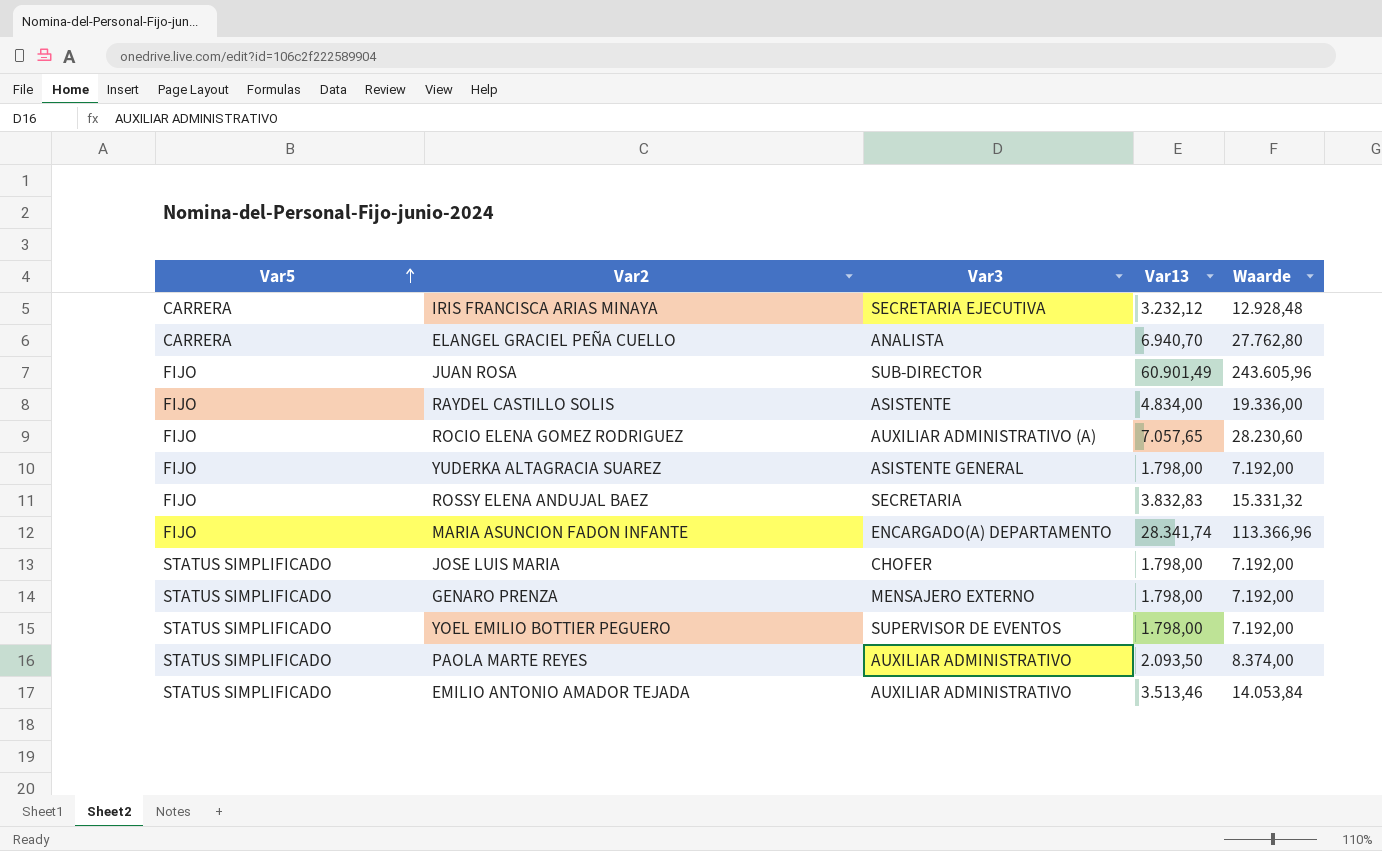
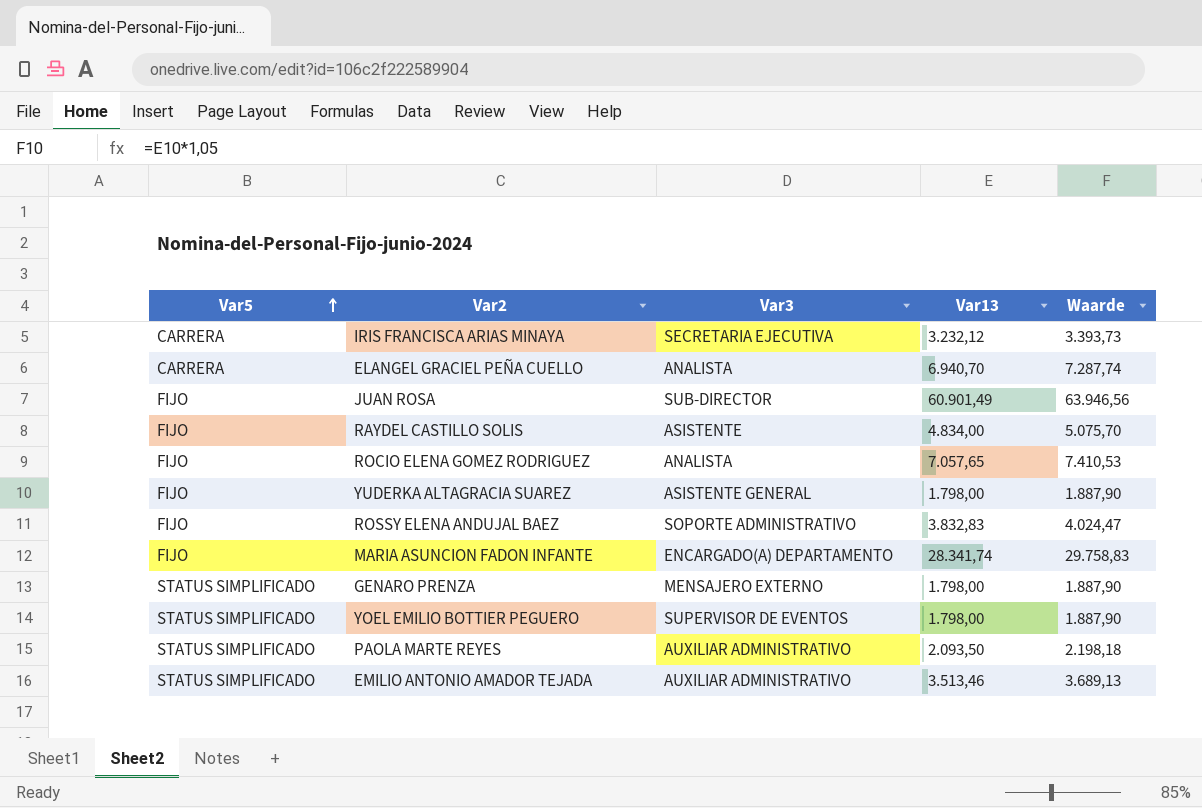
column Waarde | formula: [Var13] * 4 -> [Var13] * 1,05
row JOSE LUIS MARIA: STATUS SIMPLIFICADO | CHOFER | 1.798,00 | 7.192,00 -> none
ROCIO ELENA GOMEZ RODRIGUEZ | Var3: AUXILIAR ADMINISTRATIVO (A) -> ANALISTA
ROSSY ELENA ANDUJAL BAEZ | Var3: SECRETARIA -> SOPORTE ADMINISTRATIVO

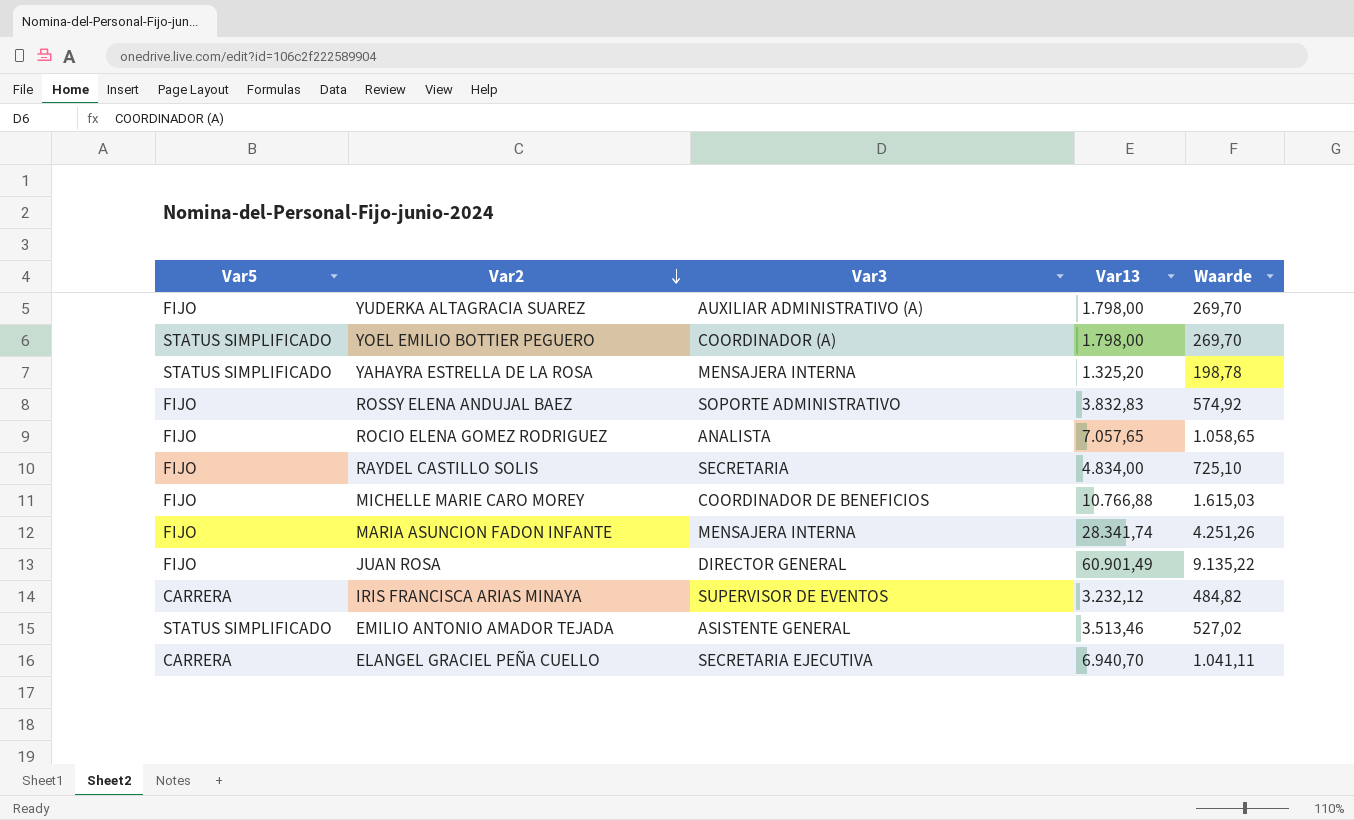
row order: Var5 ascending -> Var2 descending
column Waarde | formula: [Var13] * 1,05 -> [Var13] * 0,15
row GENARO PRENZA: STATUS SIMPLIFICADO | MENSAJERO EXTERNO | 1.798,00 | 1.887,90 -> none
row PAOLA MARTE REYES: STATUS SIMPLIFICADO | AUXILIAR ADMINISTRATIVO | 2.093,50 | 2.198,18 -> none
YUDERKA ALTAGRACIA SUAREZ | Var3: ASISTENTE GENERAL -> AUXILIAR ADMINISTRATIVO (A)
YOEL EMILIO BOTTIER PEGUERO | Var3: SUPERVISOR DE EVENTOS -> COORDINADOR (A)
row YAHAYRA ESTRELLA DE LA ROSA: none -> STATUS SIMPLIFICADO | MENSAJERA INTERNA | 1.325,20 | 198,78
RAYDEL CASTILLO SOLIS | Var3: ASISTENTE -> SECRETARIA
row MICHELLE MARIE CARO MOREY: none -> FIJO | COORDINADOR DE BENEFICIOS | 10.766,88 | 1.615,03
MARIA ASUNCION FADON INFANTE | Var3: ENCARGADO(A) DEPARTAMENTO -> MENSAJERA INTERNA
JUAN ROSA | Var3: SUB-DIRECTOR -> DIRECTOR GENERAL
IRIS FRANCISCA ARIAS MINAYA | Var3: SECRETARIA EJECUTIVA -> SUPERVISOR DE EVENTOS
EMILIO ANTONIO AMADOR TEJADA | Var3: AUXILIAR ADMINISTRATIVO -> ASISTENTE GENERAL
ELANGEL GRACIEL PEÑA CUELLO | Var3: ANALISTA -> SECRETARIA EJECUTIVA

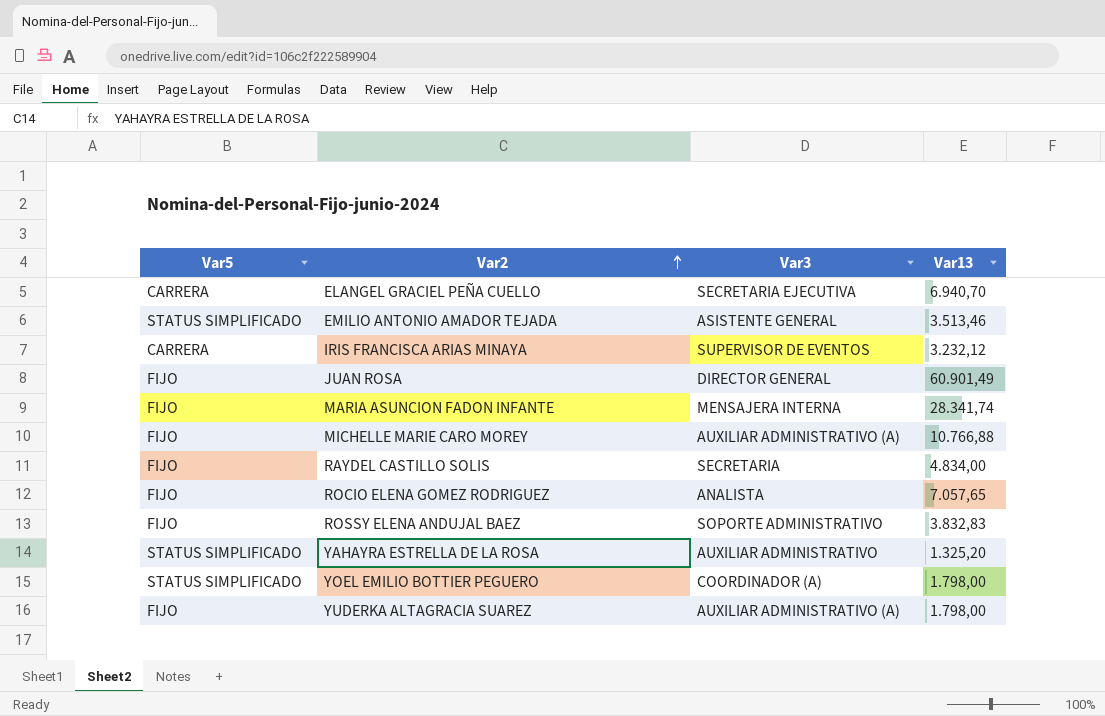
row order: Var2 descending -> Var2 ascending
column Waarde | formula: [Var13] * 0,15 -> none
MICHELLE MARIE CARO MOREY | Var3: COORDINADOR DE BENEFICIOS -> AUXILIAR ADMINISTRATIVO (A)
YAHAYRA ESTRELLA DE LA ROSA | Var3: MENSAJERA INTERNA -> AUXILIAR ADMINISTRATIVO

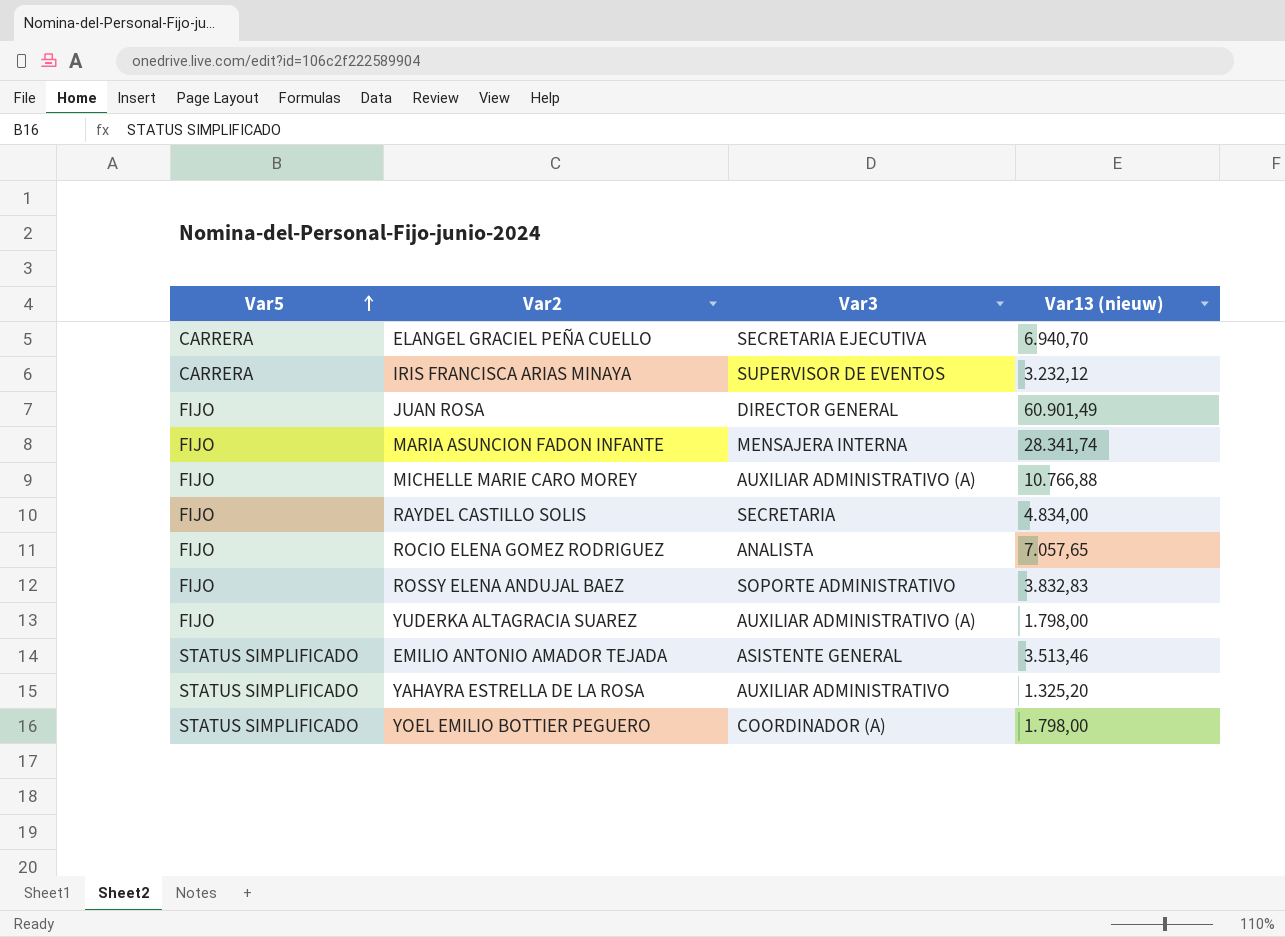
row order: Var2 ascending -> Var5 ascending
column name: Var13 -> Var13 (nieuw)

